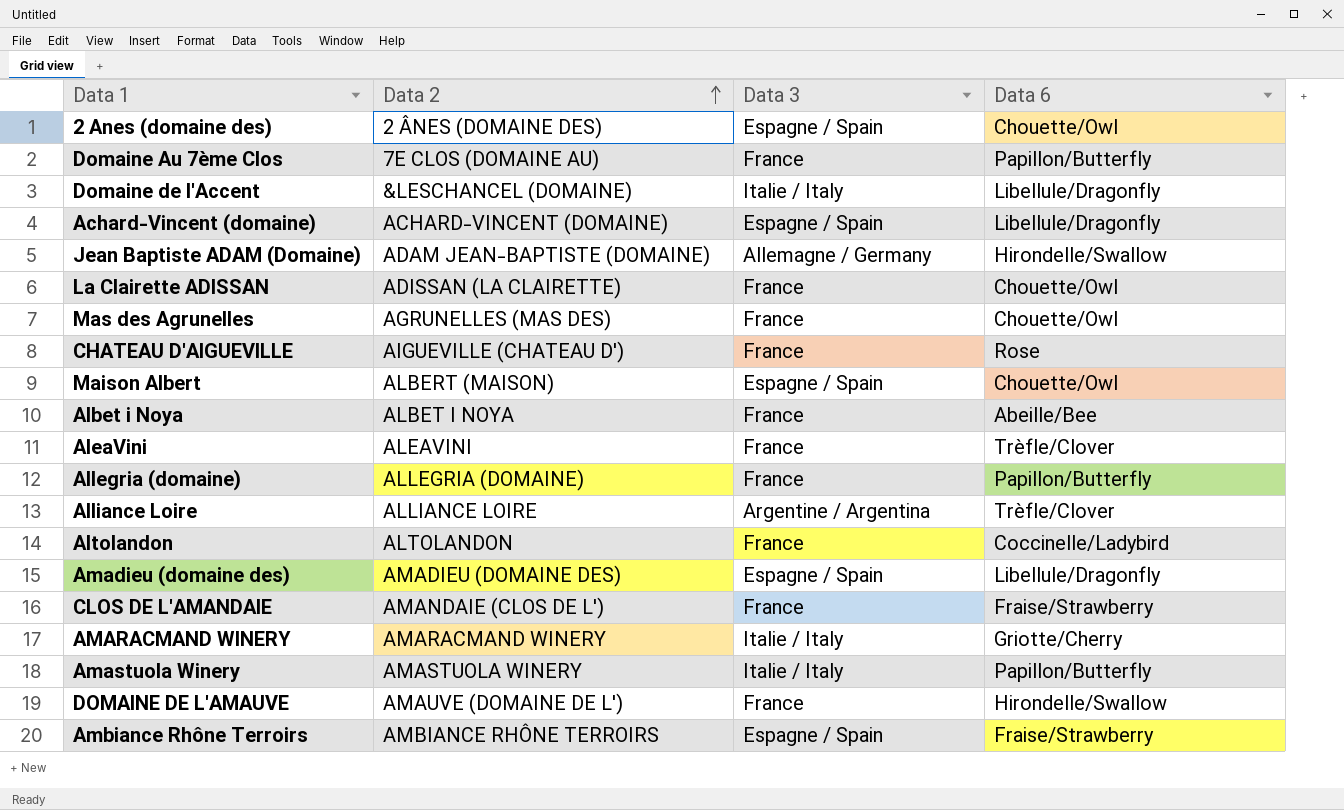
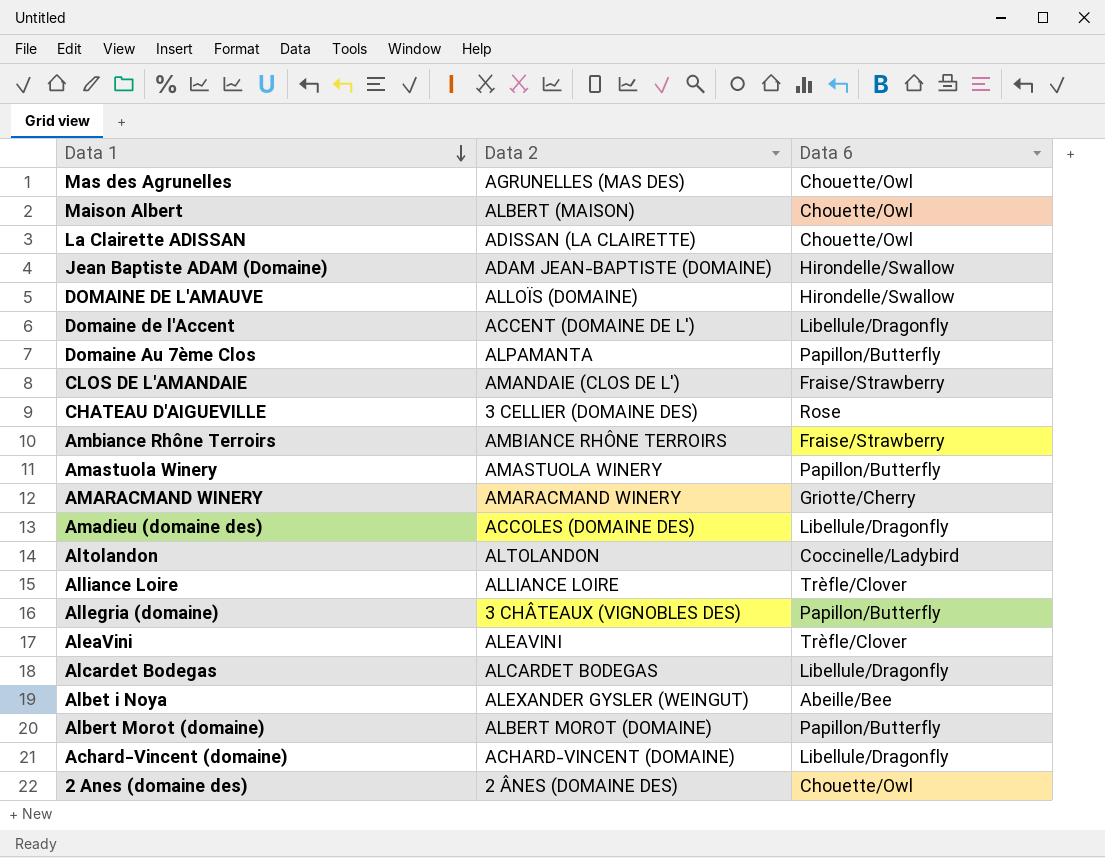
row order: Data 2 ascending -> Data 1 descending
column Data 3 | position: 3 -> none
DOMAINE DE L'AMAUVE | Data 2: AMAUVE (DOMAINE DE L') -> ALLOÏS (DOMAINE)
Domaine de l'Accent | Data 2: &LESCHANCEL (DOMAINE) -> ACCENT (DOMAINE DE L')
Domaine Au 7ème Clos | Data 2: 7E CLOS (DOMAINE AU) -> ALPAMANTA
CHATEAU D'AIGUEVILLE | Data 2: AIGUEVILLE (CHATEAU D') -> 3 CELLIER (DOMAINE DES)
Amadieu (domaine des) | Data 2: AMADIEU (DOMAINE DES) -> ACCOLES (DOMAINE DES)
Allegria (domaine) | Data 2: ALLEGRIA (DOMAINE) -> 3 CHÂTEAUX (VIGNOBLES DES)
row Alcardet Bodegas: none -> ALCARDET BODEGAS | Libellule/Dragonfly
Albet i Noya | Data 2: ALBET I NOYA -> ALEXANDER GYSLER (WEINGUT)
row Albert Morot (domaine): none -> ALBERT MOROT (DOMAINE) | Papillon/Butterfly

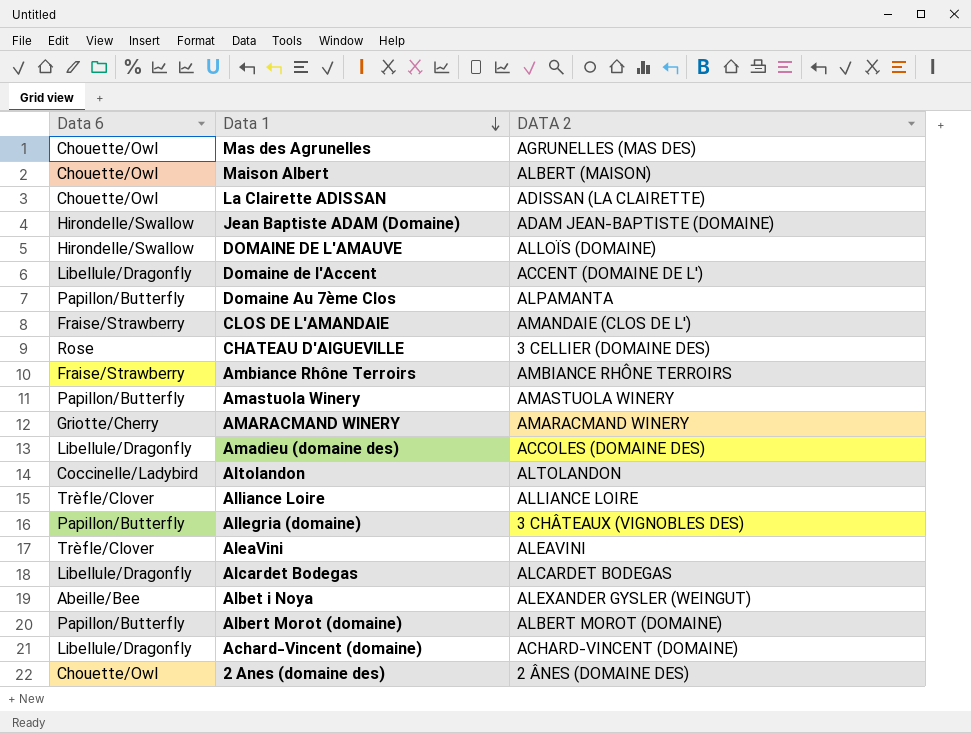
column Data 6 | position: 3 -> 1
column name: Data 2 -> DATA 2

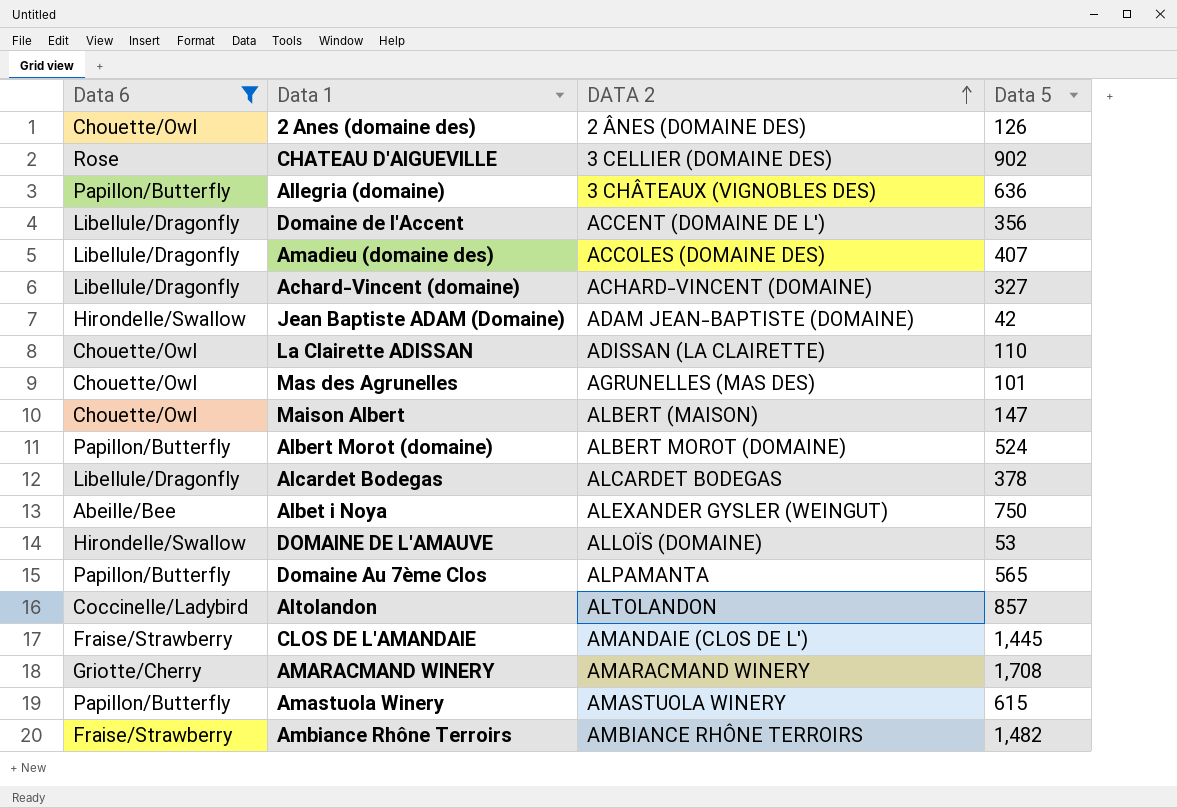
filter: none -> Data 6 != Trèfle/Clover
row order: Data 1 descending -> DATA 2 ascending
column Data 5 | position: none -> 4

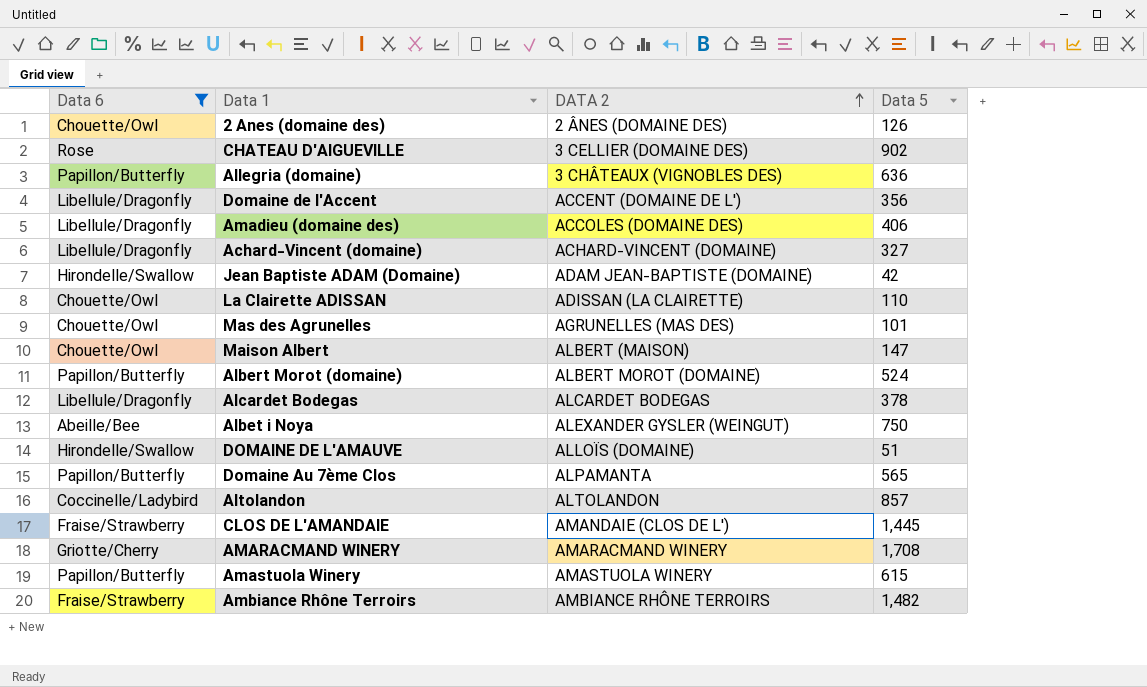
Amadieu (domaine des) | Data 5: 407 -> 406
DOMAINE DE L'AMAUVE | Data 5: 53 -> 51

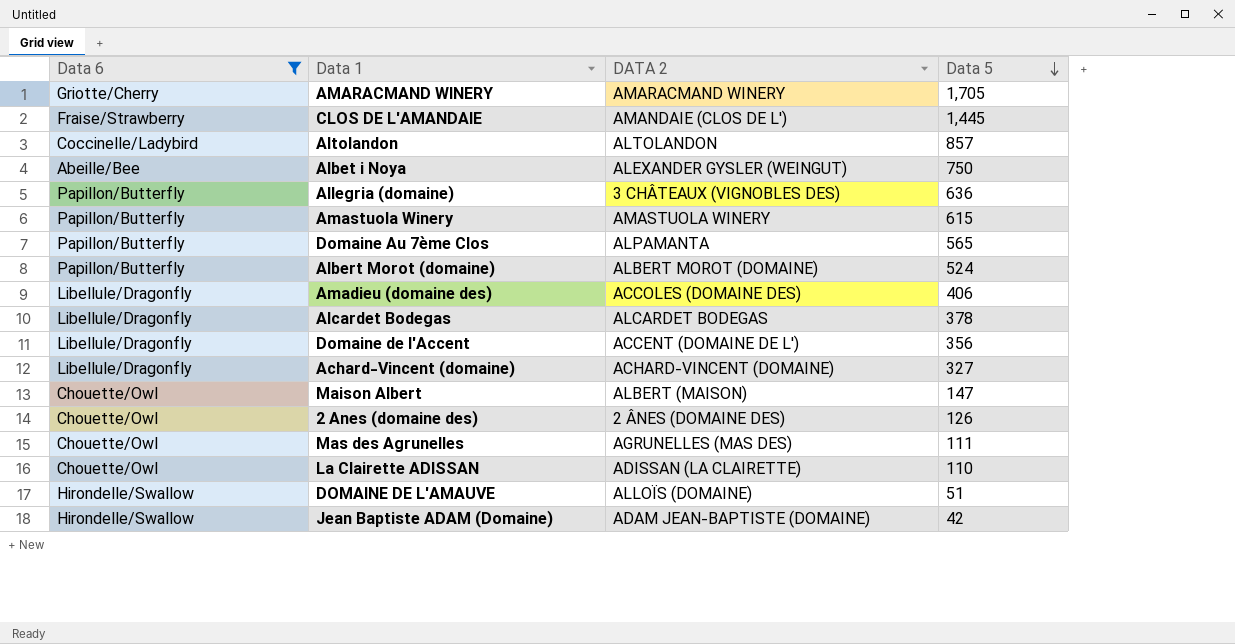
row order: DATA 2 ascending -> Data 5 descending
row CHATEAU D'AIGUEVILLE: Rose | 3 CELLIER (DOMAINE DES) | 902 -> none
row Ambiance Rhône Terroirs: Fraise/Strawberry | AMBIANCE RHÔNE TERROIRS | 1,482 -> none
AMARACMAND WINERY | Data 5: 1,708 -> 1,705
Mas des Agrunelles | Data 5: 101 -> 111

